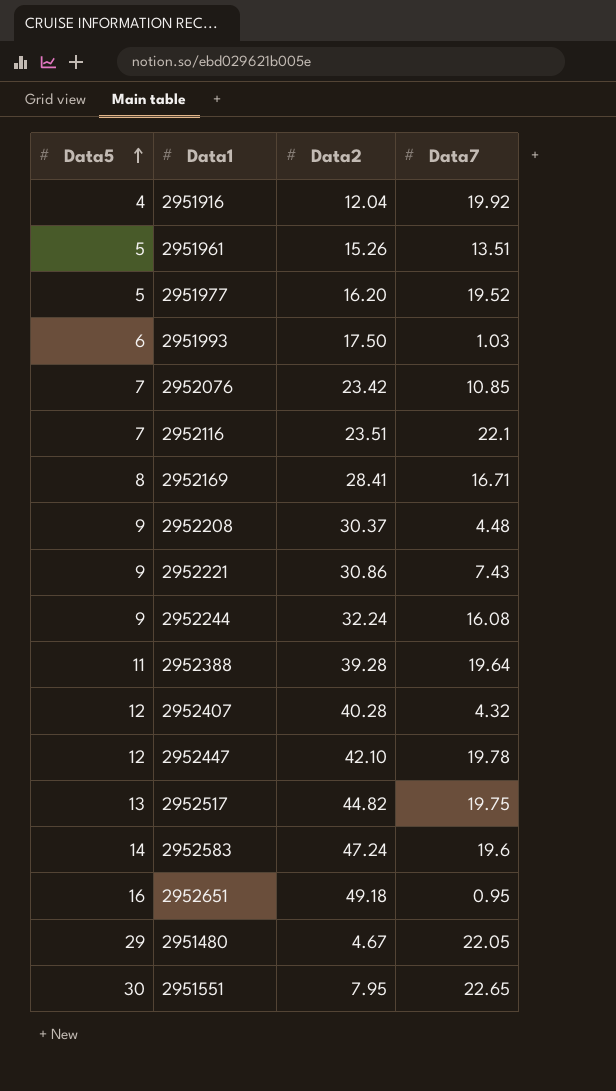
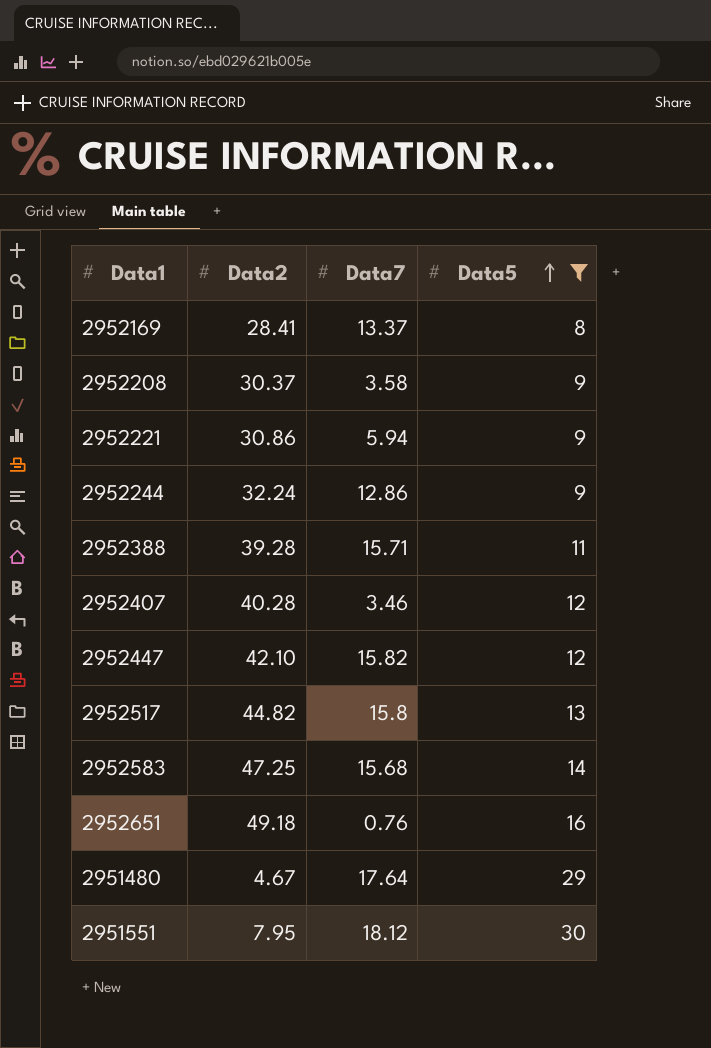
filter: none -> Data5 >= 8
column Data5 | position: 1 -> 4
2952169 | Data7: 16.71 -> 13.37
2952208 | Data7: 4.48 -> 3.58
2952221 | Data7: 7.43 -> 5.94
2952244 | Data7: 16.08 -> 12.86
2952388 | Data7: 19.64 -> 15.71
2952407 | Data7: 4.32 -> 3.46
2952447 | Data7: 19.78 -> 15.82
2952517 | Data7: 19.75 -> 15.8
2952583 | Data2: 47.24 -> 47.25
2952583 | Data7: 19.6 -> 15.68
2952651 | Data7: 0.95 -> 0.76
2951480 | Data7: 22.05 -> 17.64
2951551 | Data7: 22.65 -> 18.12

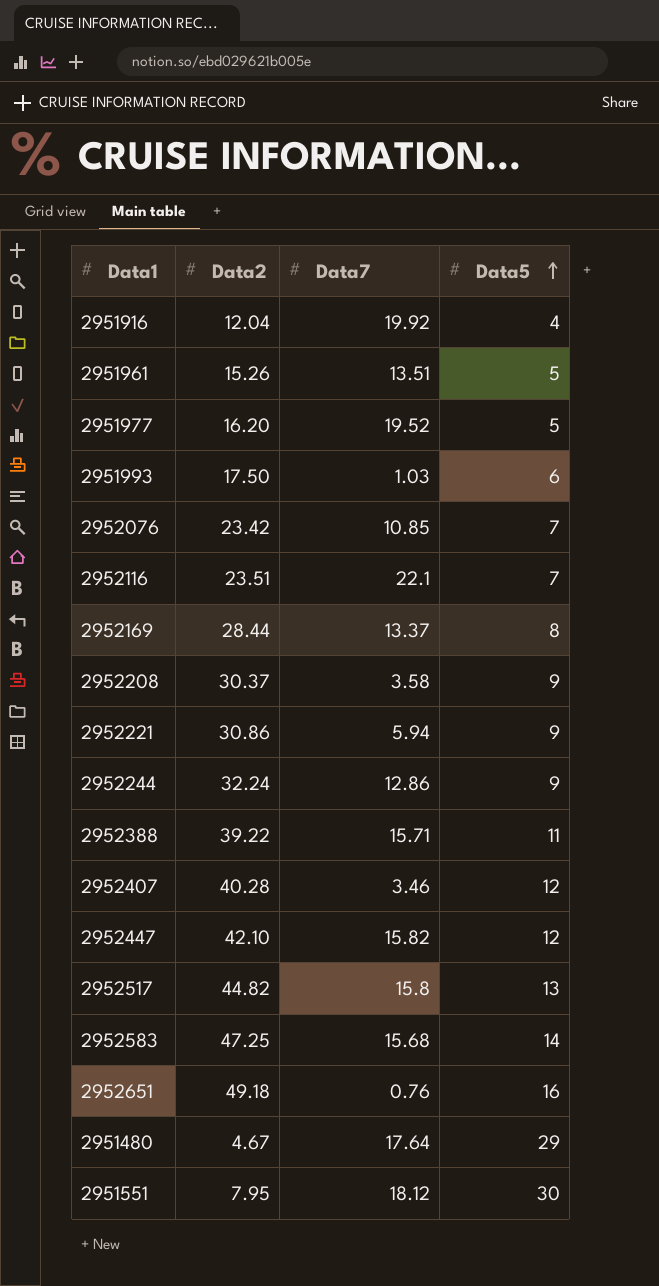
filter: Data5 >= 8 -> none
2952169 | Data2: 28.41 -> 28.44
2952388 | Data2: 39.28 -> 39.22

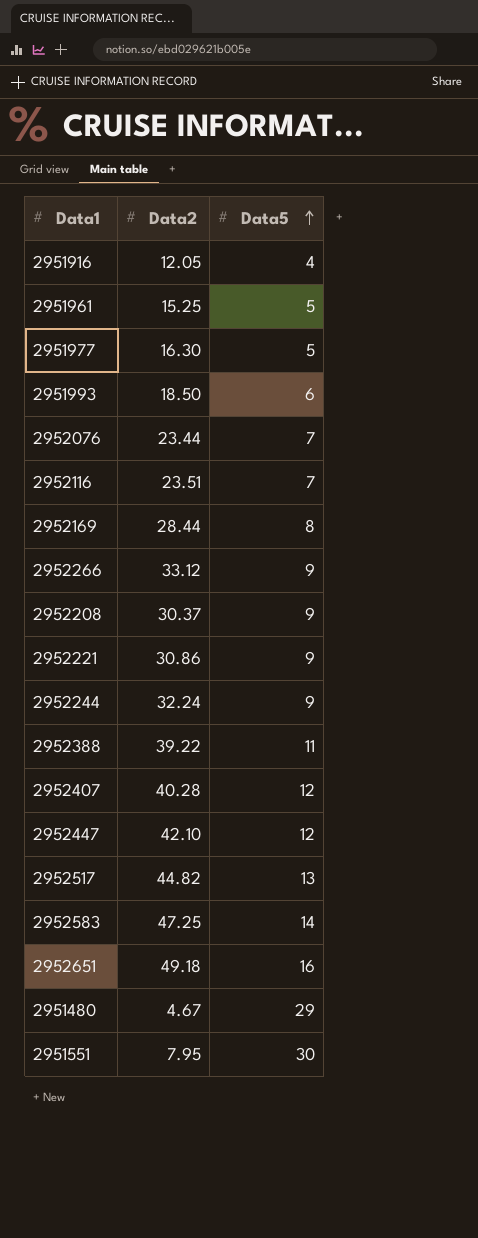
column Data7 | position: 3 -> none
2951916 | Data2: 12.04 -> 12.05
2951961 | Data2: 15.26 -> 15.25
2951977 | Data2: 16.20 -> 16.30
2951993 | Data2: 17.50 -> 18.50
2952076 | Data2: 23.42 -> 23.44
row 2952266: none -> 33.12 | 9

